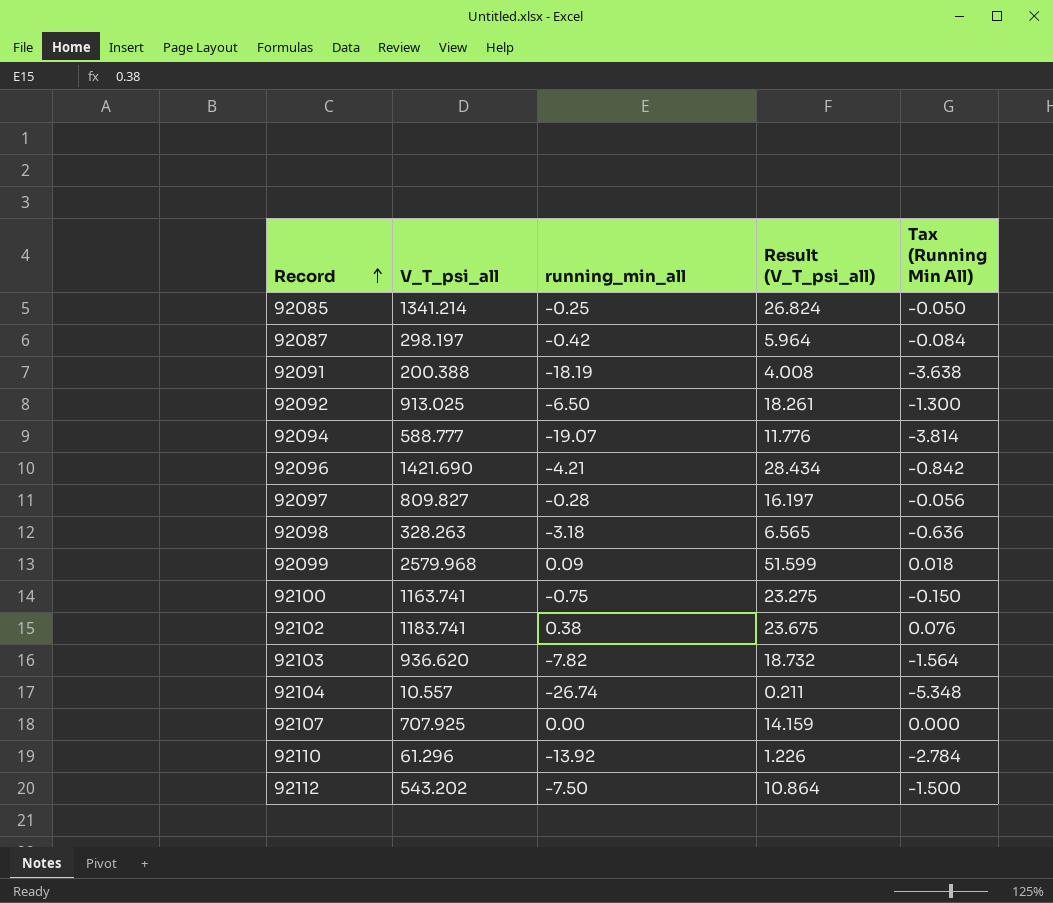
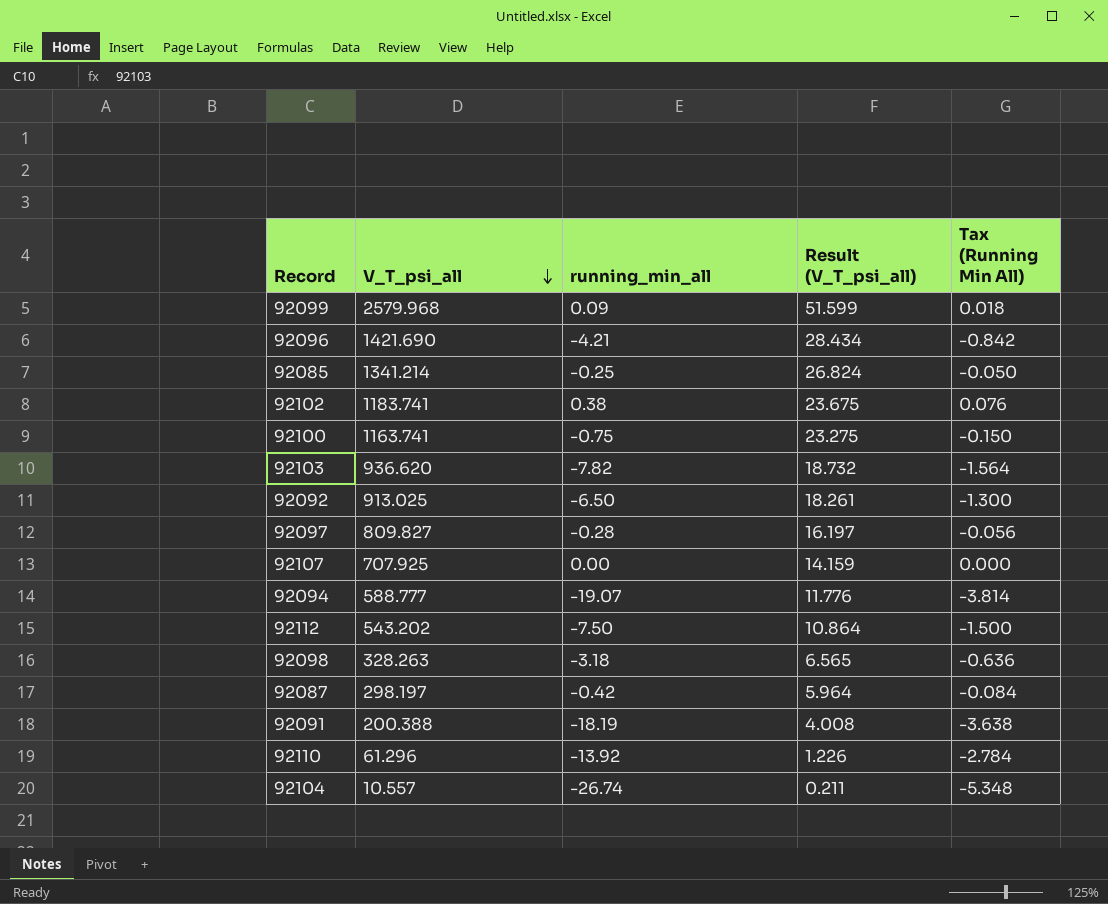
row order: Record ascending -> V_T_psi_all descending

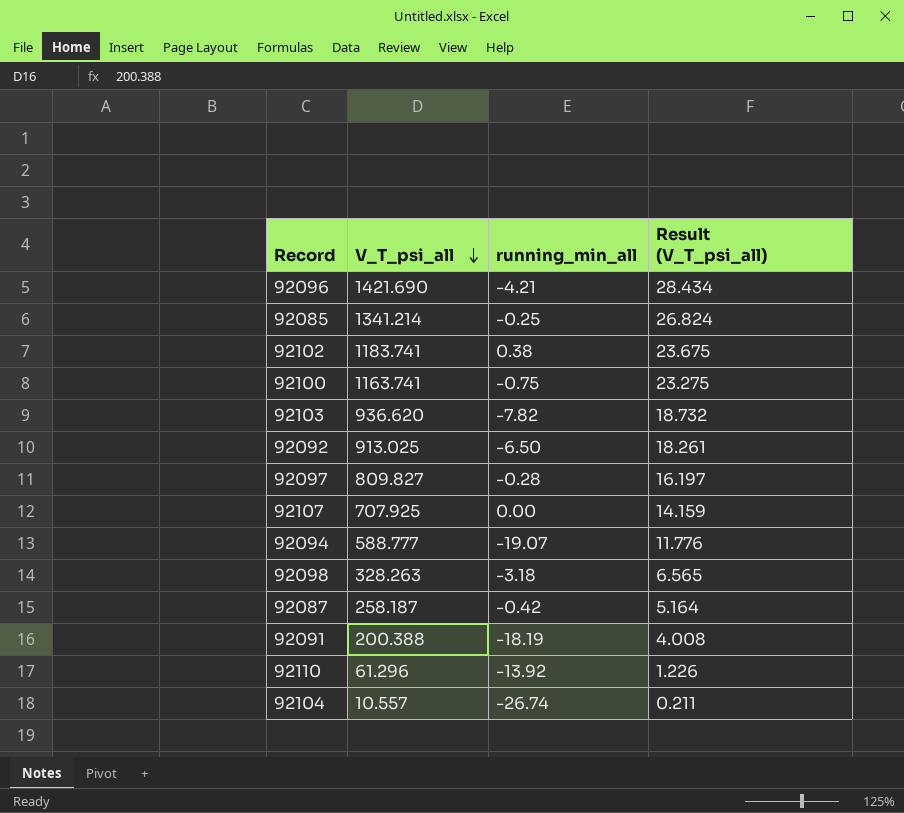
column Tax (Running Min All) | formula: [running_min_all] * 0.2 -> none
row 92099: 2579.968 | 0.09 | 51.599 | 0.018 -> none
row 92112: 543.202 | -7.50 | 10.864 | -1.500 -> none
92087 | V_T_psi_all: 298.197 -> 258.187
92087 | Result (V_T_psi_all): 5.964 -> 5.164

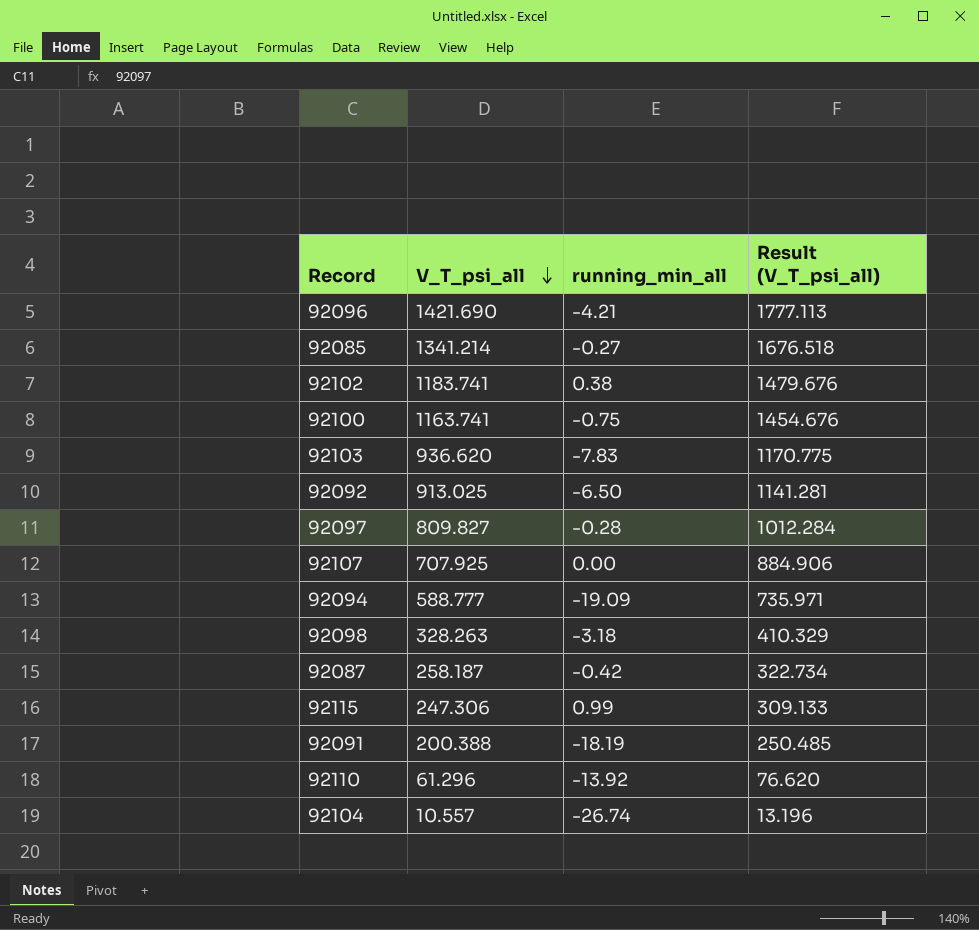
column Result (V_T_psi_all) | formula: [V_T_psi_all] * 0.02 -> [V_T_psi_all] * 1.25
92085 | running_min_all: -0.25 -> -0.27
92103 | running_min_all: -7.82 -> -7.83
92094 | running_min_all: -19.07 -> -19.09
row 92115: none -> 247.306 | 0.99 | 309.133

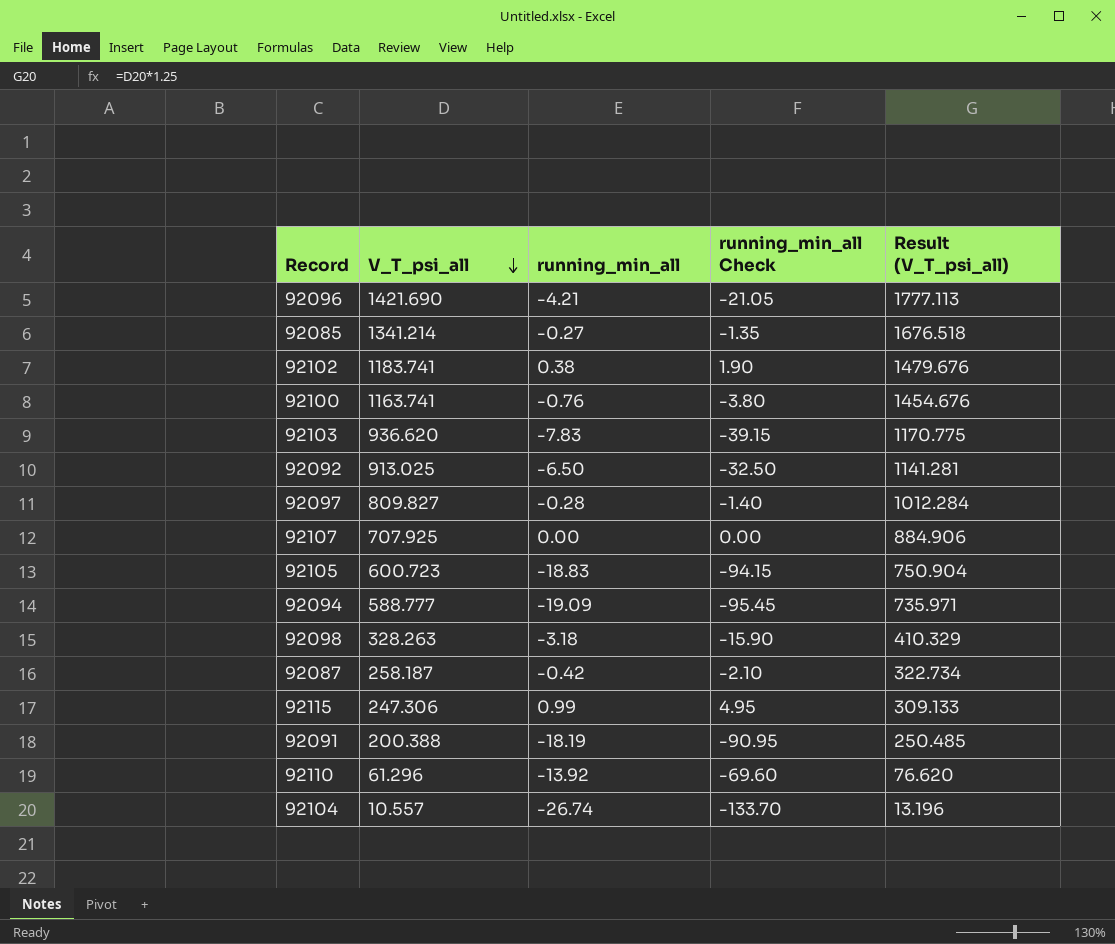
column running_min_all Check | formula: none -> [running_min_all] * 5
92100 | running_min_all: -0.75 -> -0.76
row 92105: none -> 600.723 | -18.83 | -94.15 | 750.904

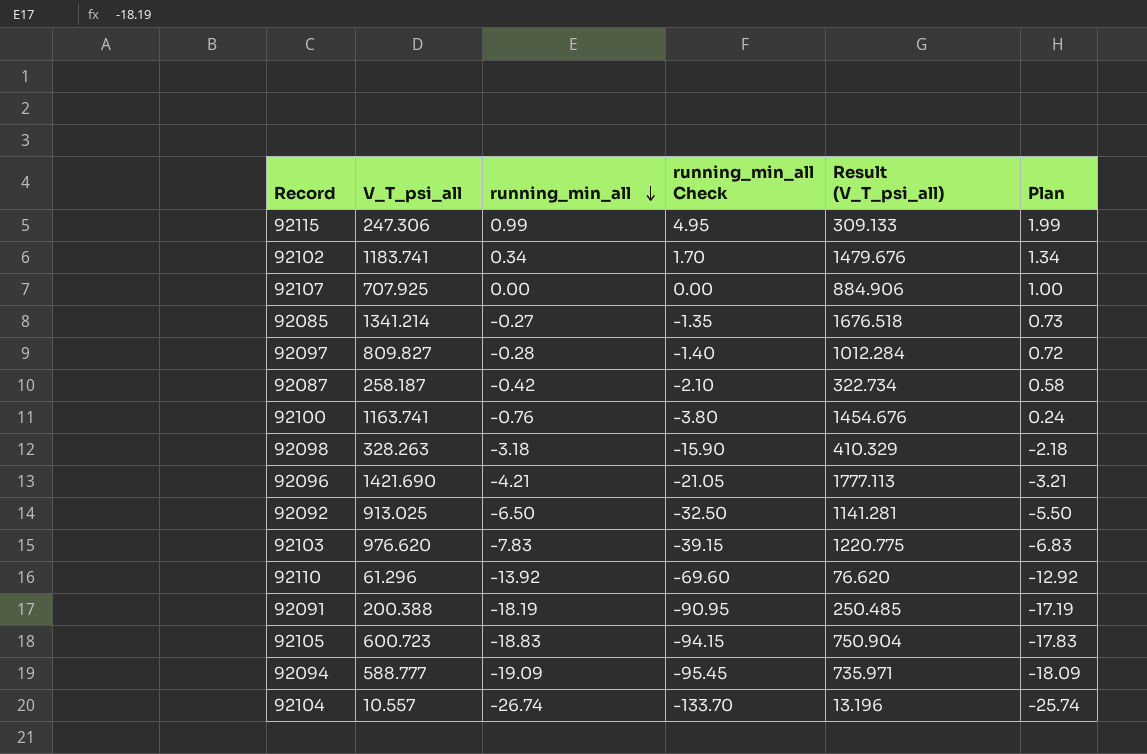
row order: V_T_psi_all descending -> running_min_all descending
column Plan | formula: none -> [running_min_all] + 1
92102 | running_min_all: 0.38 -> 0.34
92102 | running_min_all Check: 1.90 -> 1.70
92103 | V_T_psi_all: 936.620 -> 976.620
92103 | Result (V_T_psi_all): 1170.775 -> 1220.775

